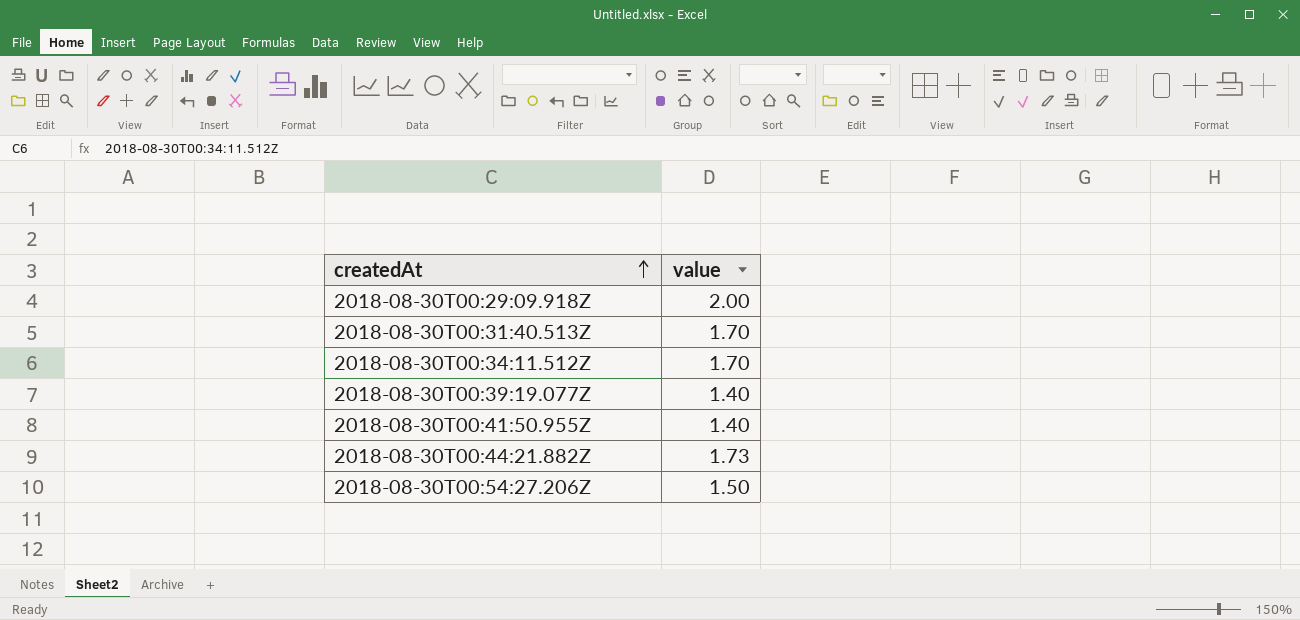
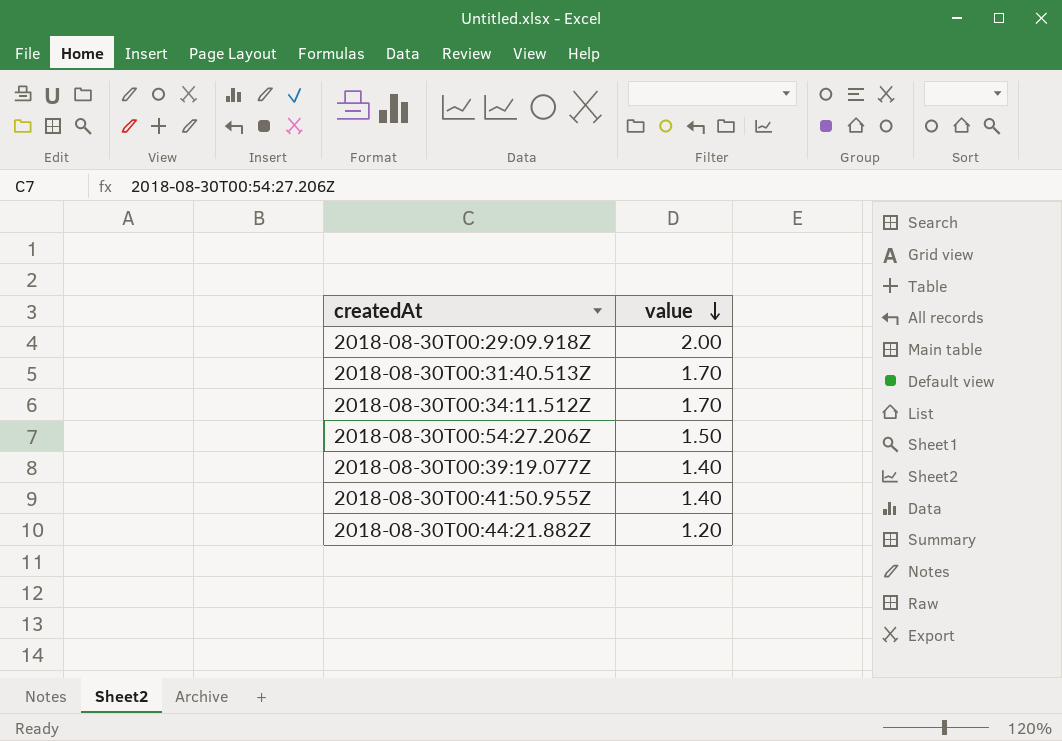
row order: createdAt ascending -> value descending
2018-08-30T00:44:21.882Z | value: 1.73 -> 1.20

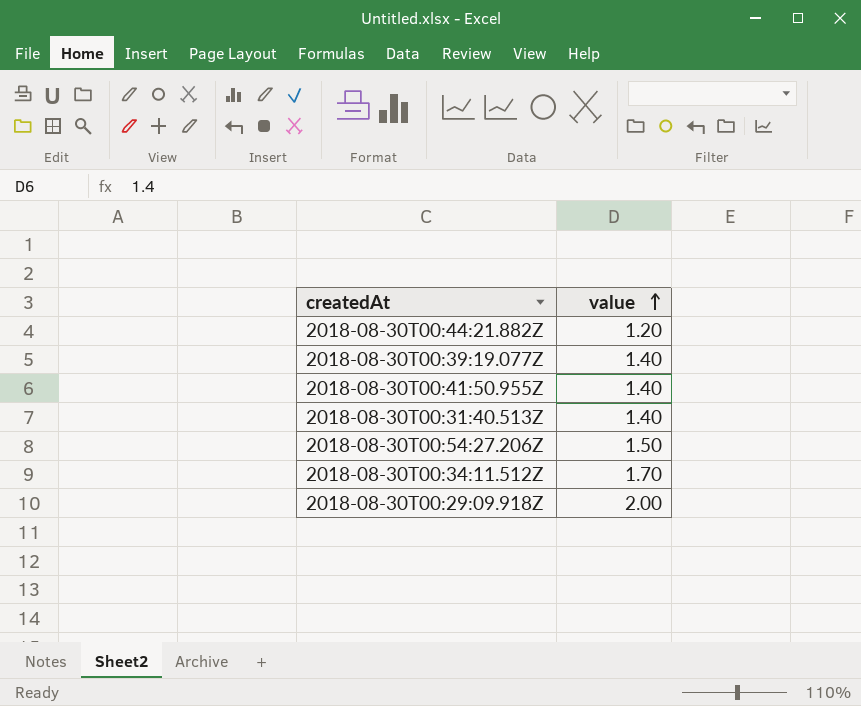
row order: value descending -> value ascending
2018-08-30T00:31:40.513Z | value: 1.70 -> 1.40

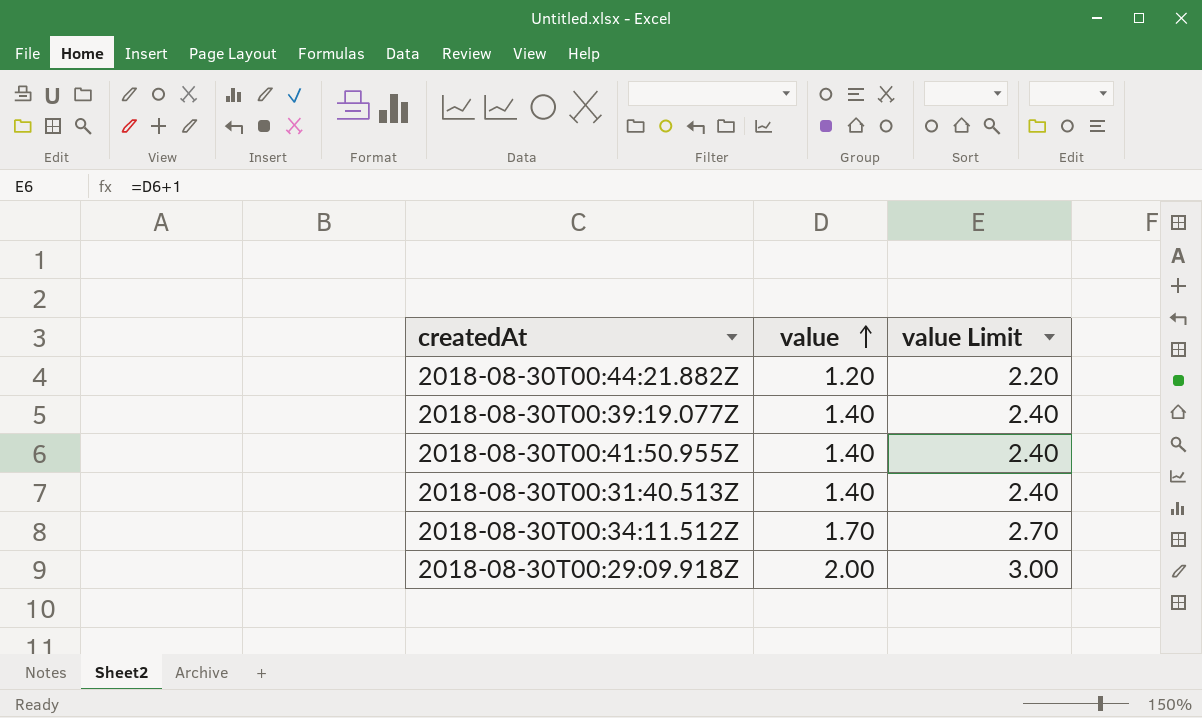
column value Limit | formula: none -> [value] + 1
row 2018-08-30T00:54:27.206Z: 1.50 -> none

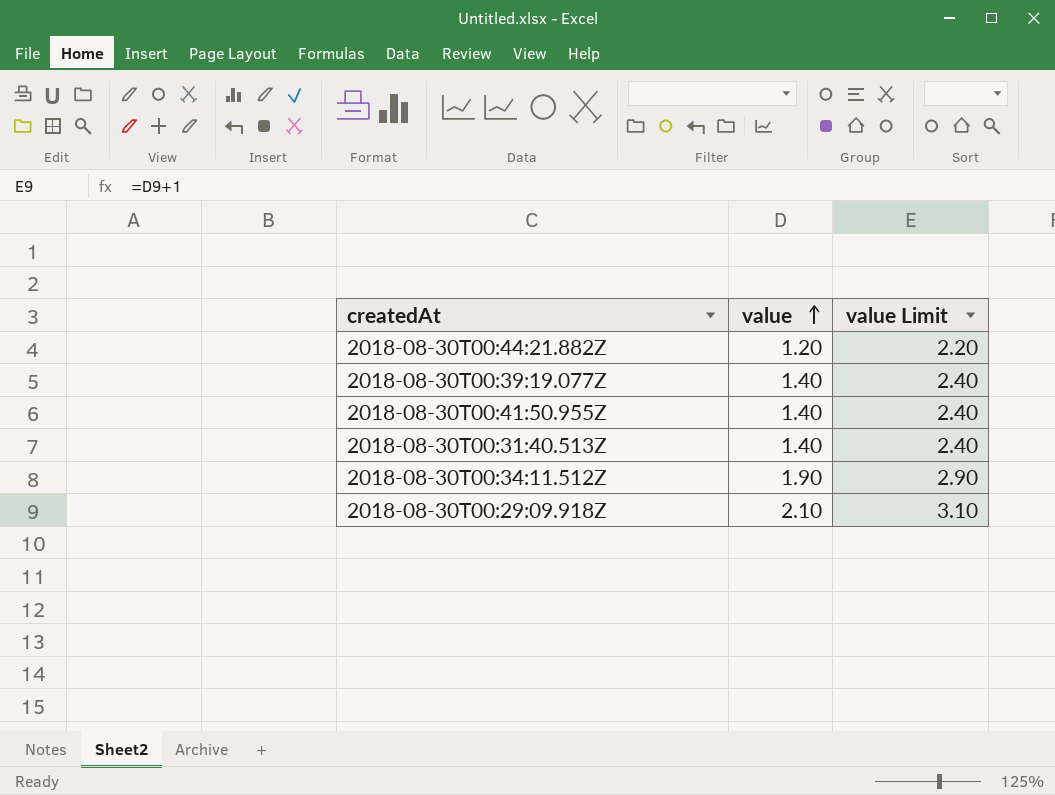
2018-08-30T00:34:11.512Z | value: 1.70 -> 1.90
2018-08-30T00:34:11.512Z | value Limit: 2.70 -> 2.90
2018-08-30T00:29:09.918Z | value: 2.00 -> 2.10
2018-08-30T00:29:09.918Z | value Limit: 3.00 -> 3.10

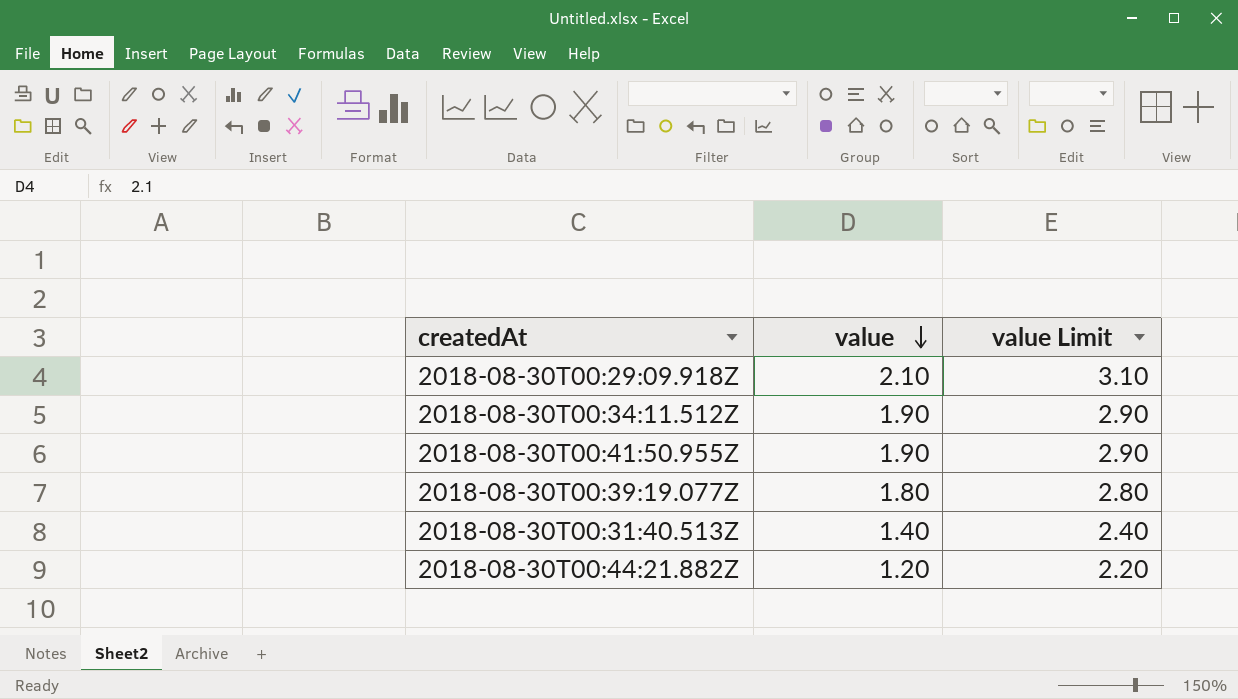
row order: value ascending -> value descending
2018-08-30T00:41:50.955Z | value: 1.40 -> 1.90
2018-08-30T00:41:50.955Z | value Limit: 2.40 -> 2.90
2018-08-30T00:39:19.077Z | value: 1.40 -> 1.80
2018-08-30T00:39:19.077Z | value Limit: 2.40 -> 2.80

